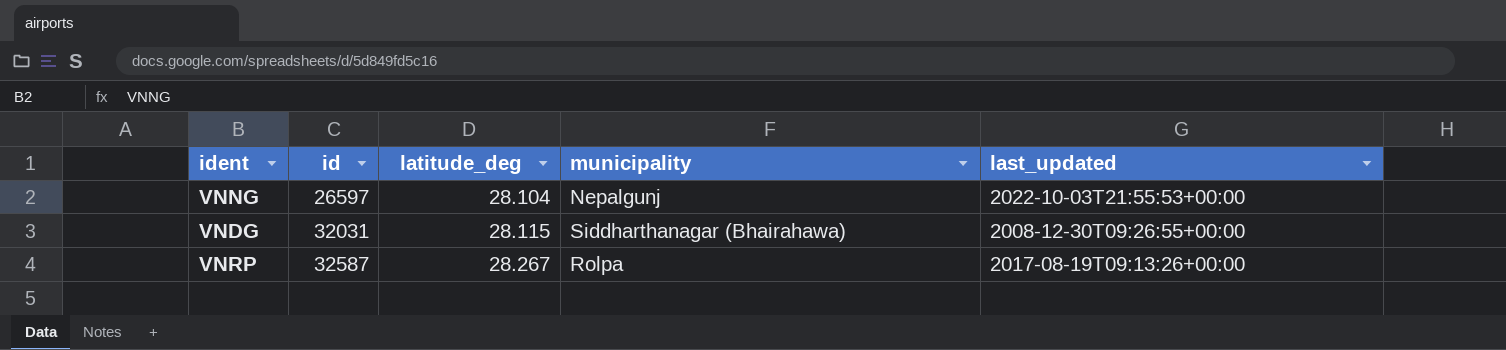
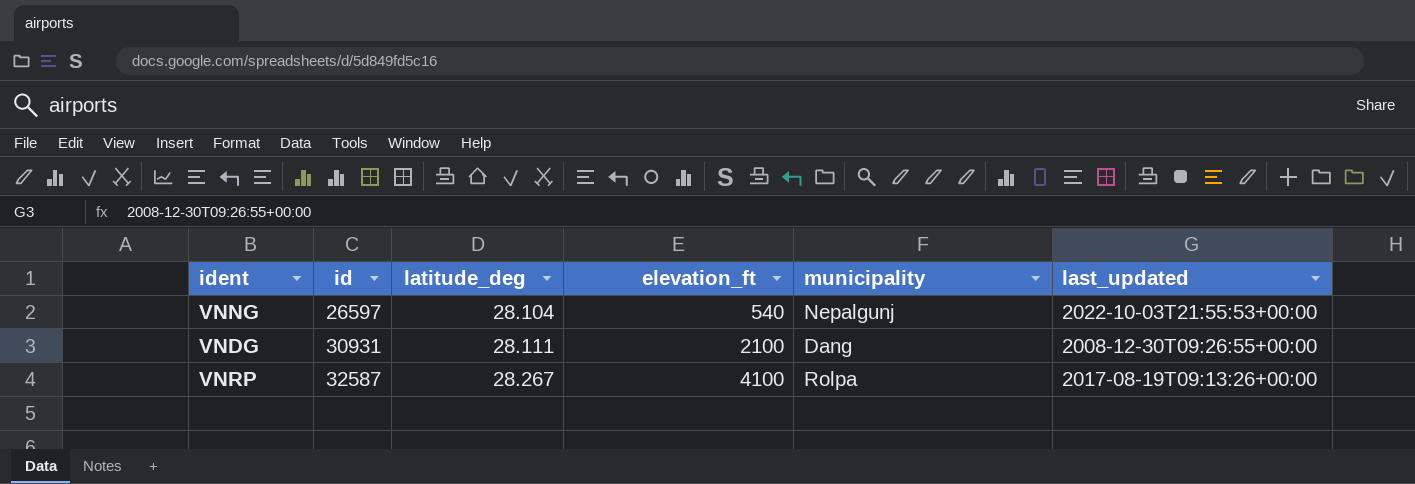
column elevation_ft | position: none -> 4
VNDG | id: 32031 -> 30931
VNDG | latitude_deg: 28.115 -> 28.111
VNDG | municipality: Siddharthanagar (Bhairahawa) -> Dang

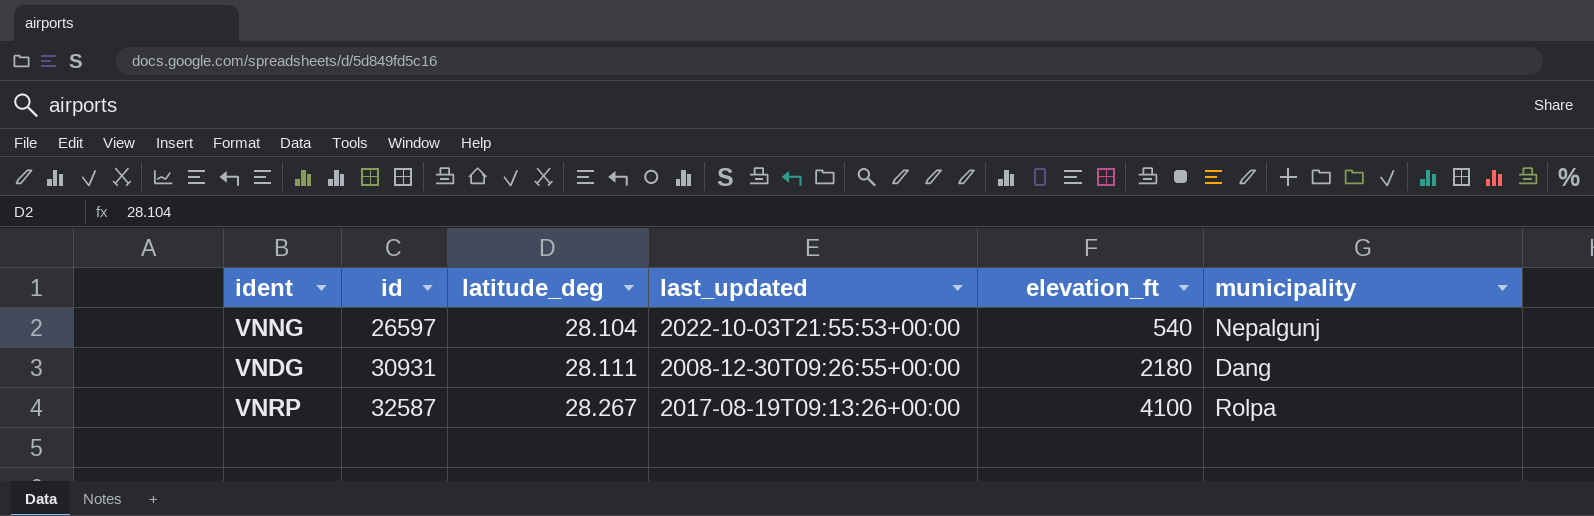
column last_updated | position: 6 -> 4
VNDG | elevation_ft: 2100 -> 2180

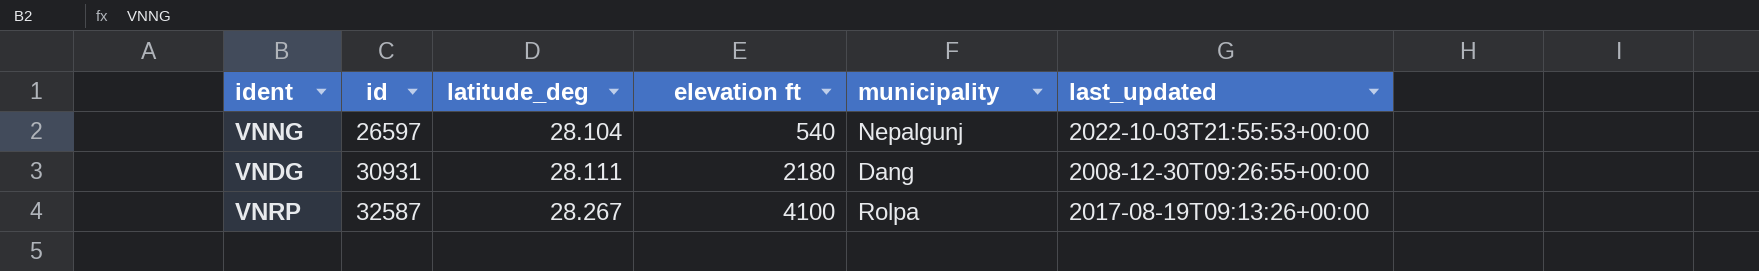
column name: elevation_ft -> elevation ft
column last_updated | position: 4 -> 6

